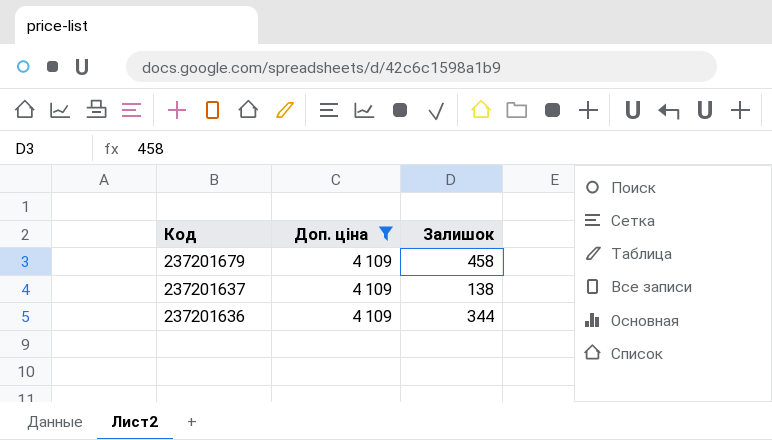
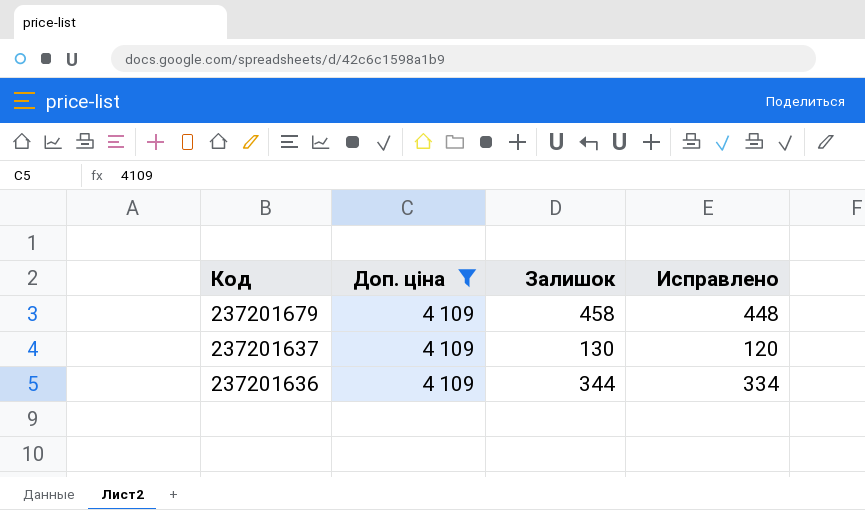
column Исправлено | formula: none -> [Залишок] - 10
237201637 | Залишок: 138 -> 130

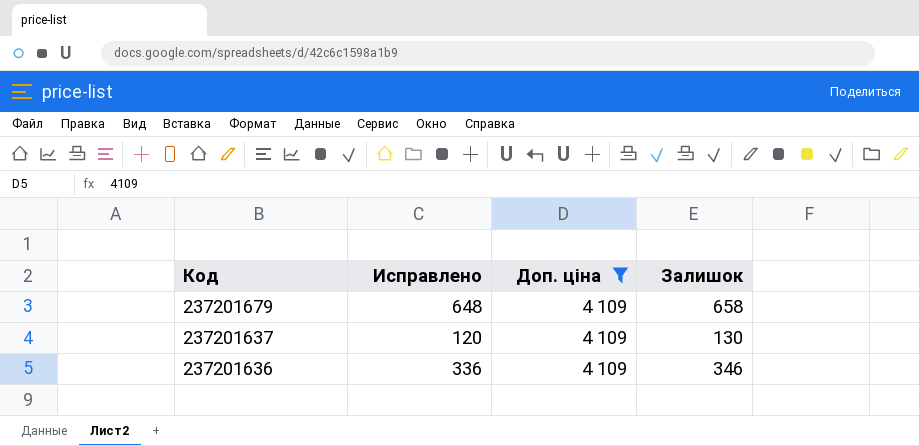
column Исправлено | position: 4 -> 2
237201679 | Исправлено: 448 -> 648
237201679 | Залишок: 458 -> 658
237201636 | Исправлено: 334 -> 336
237201636 | Залишок: 344 -> 346

